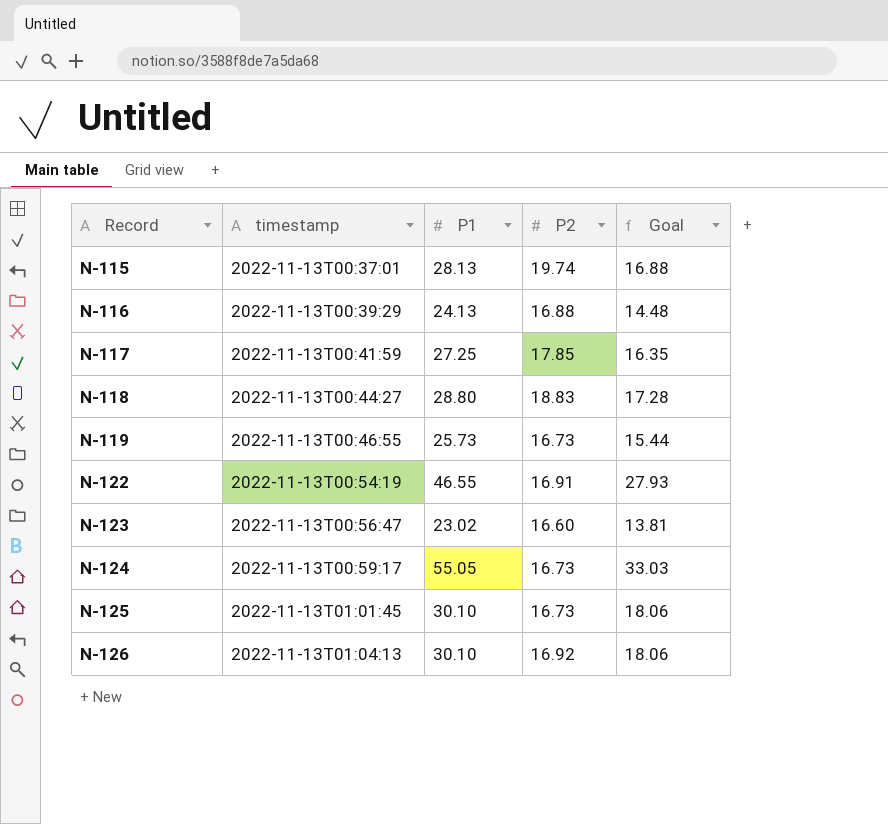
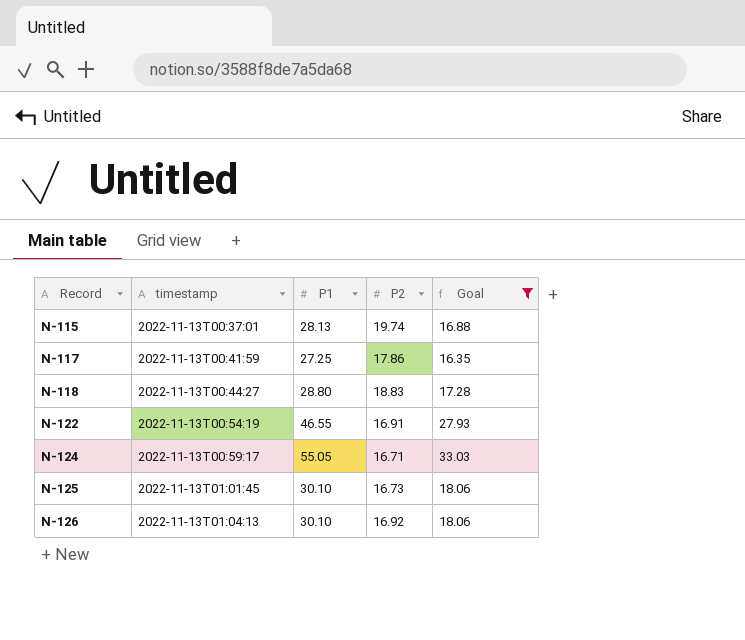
filter: none -> Goal >= 16.35
N-117 | P2: 17.85 -> 17.86
N-124 | P2: 16.73 -> 16.71

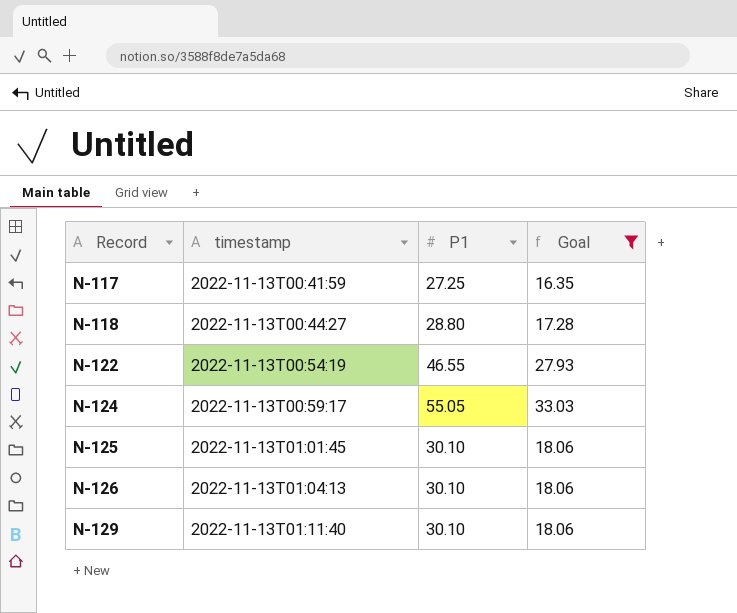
column P2 | position: 4 -> none
row N-115: 2022-11-13T00:37:01 | 28.13 | 19.74 | 16.88 -> none
row N-129: none -> 2022-11-13T01:11:40 | 30.10 | 18.06

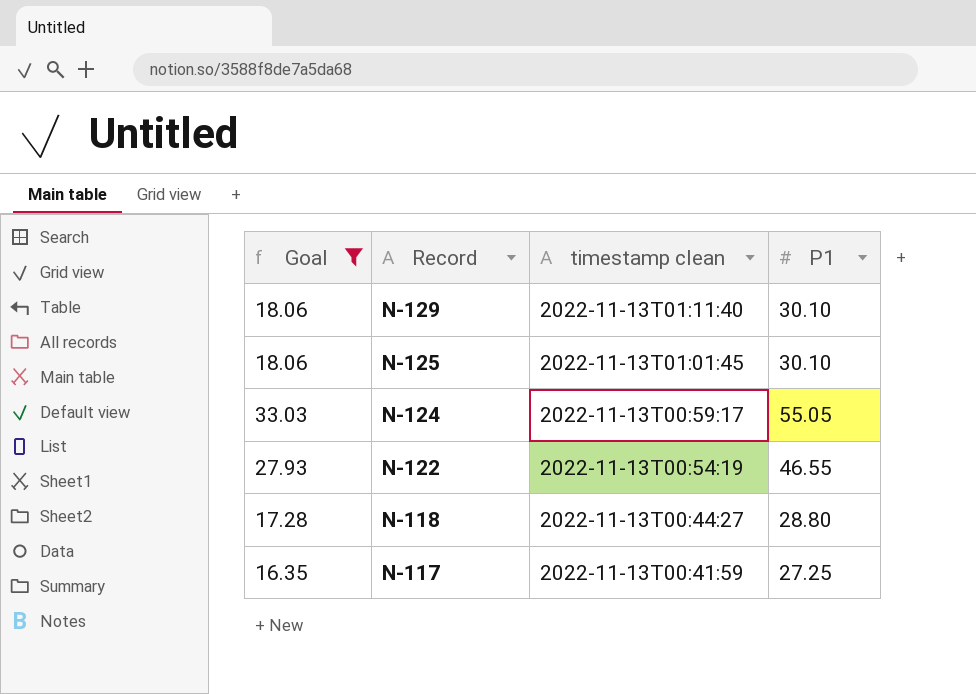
row order: Record ascending -> Record descending
column Goal | position: 4 -> 1
column name: timestamp -> timestamp clean
row N-126: 2022-11-13T01:04:13 | 30.10 | 18.06 -> none

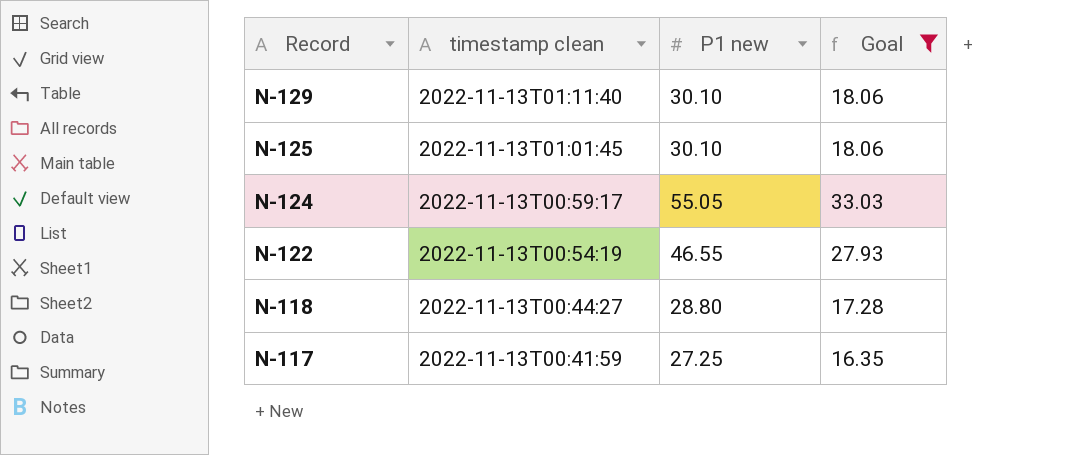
column name: P1 -> P1 new
column Goal | position: 1 -> 4

